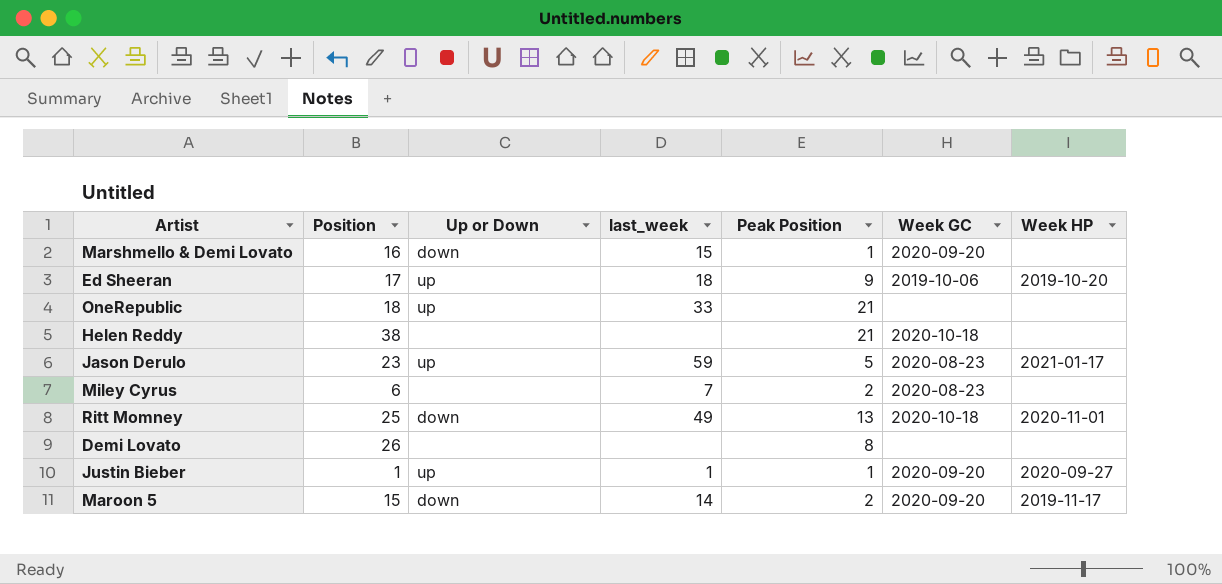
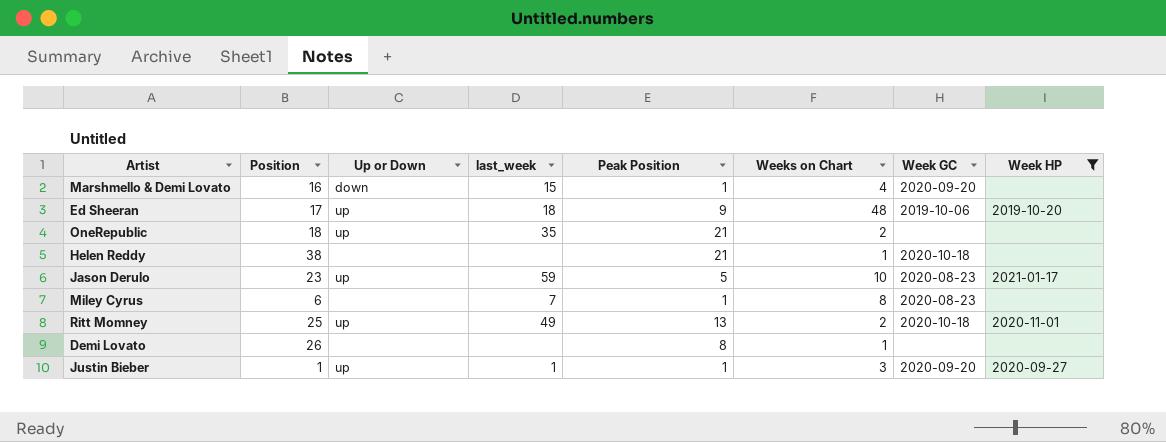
filter: none -> Week HP != 2019-11-17
column Weeks on Chart | position: none -> 6
OneRepublic | last_week: 33 -> 35
Miley Cyrus | Peak Position: 2 -> 1
Ritt Momney | Up or Down: down -> up

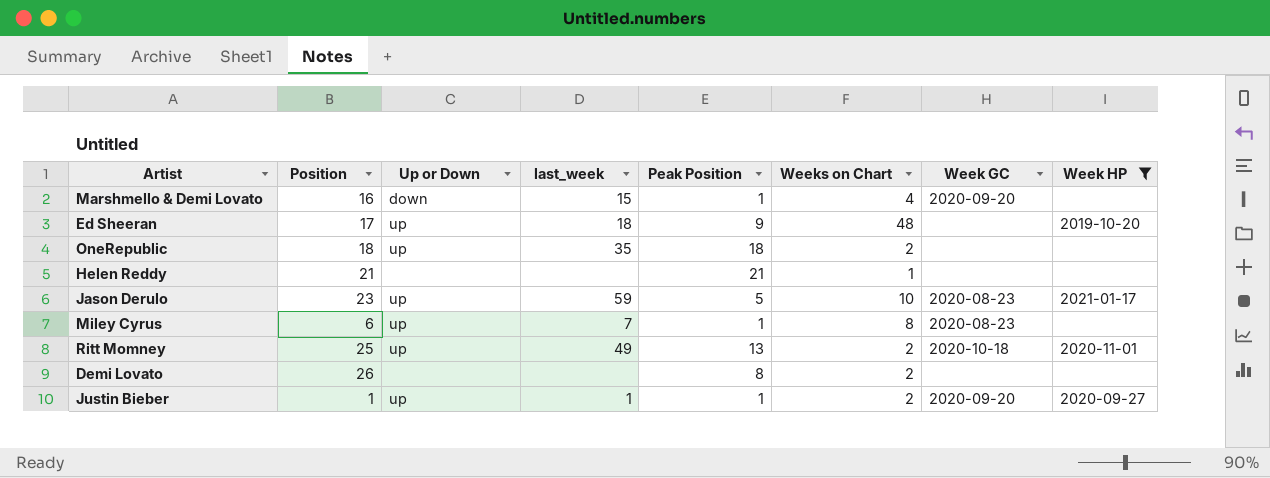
Ed Sheeran | Week GC: 2019-10-06 -> none
OneRepublic | Peak Position: 21 -> 18
Helen Reddy | Position: 38 -> 21
Helen Reddy | Week GC: 2020-10-18 -> none
Miley Cyrus | Up or Down: none -> up
Demi Lovato | Weeks on Chart: 1 -> 2
Justin Bieber | Weeks on Chart: 3 -> 2

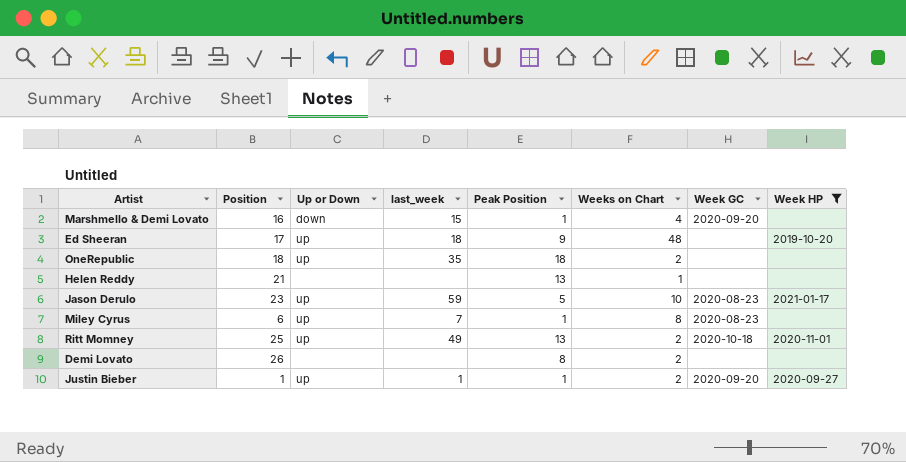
Helen Reddy | Peak Position: 21 -> 13

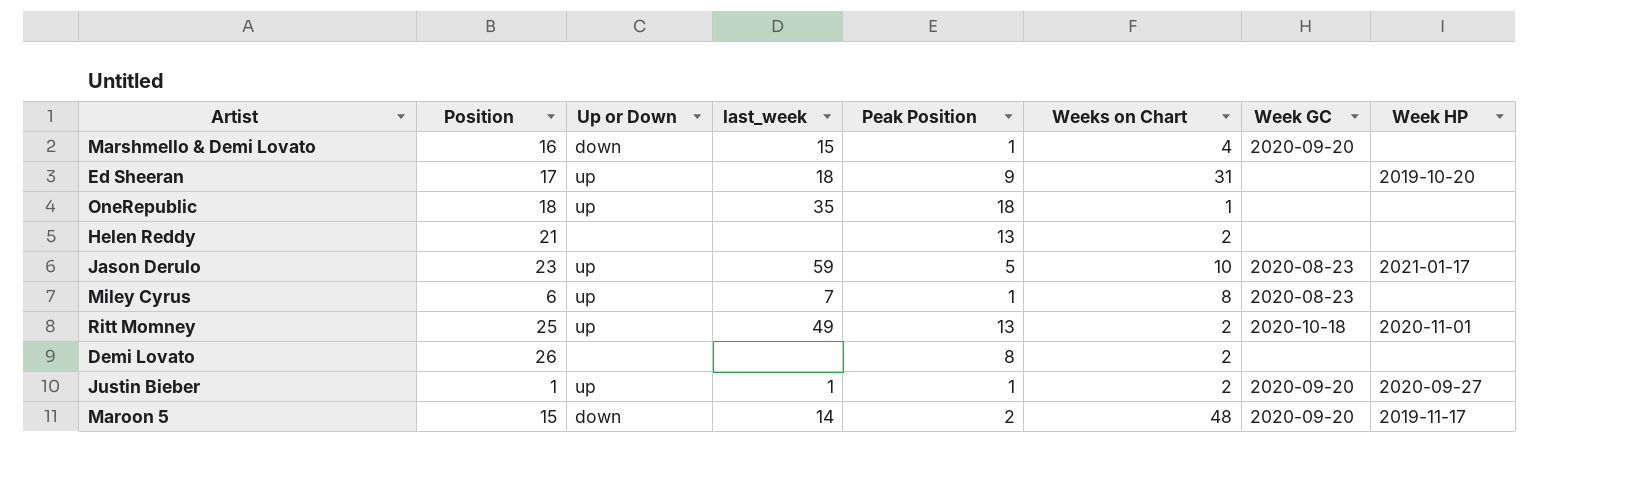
filter: Week HP != 2019-11-17 -> none
Ed Sheeran | Weeks on Chart: 48 -> 31
OneRepublic | Weeks on Chart: 2 -> 1
Helen Reddy | Weeks on Chart: 1 -> 2

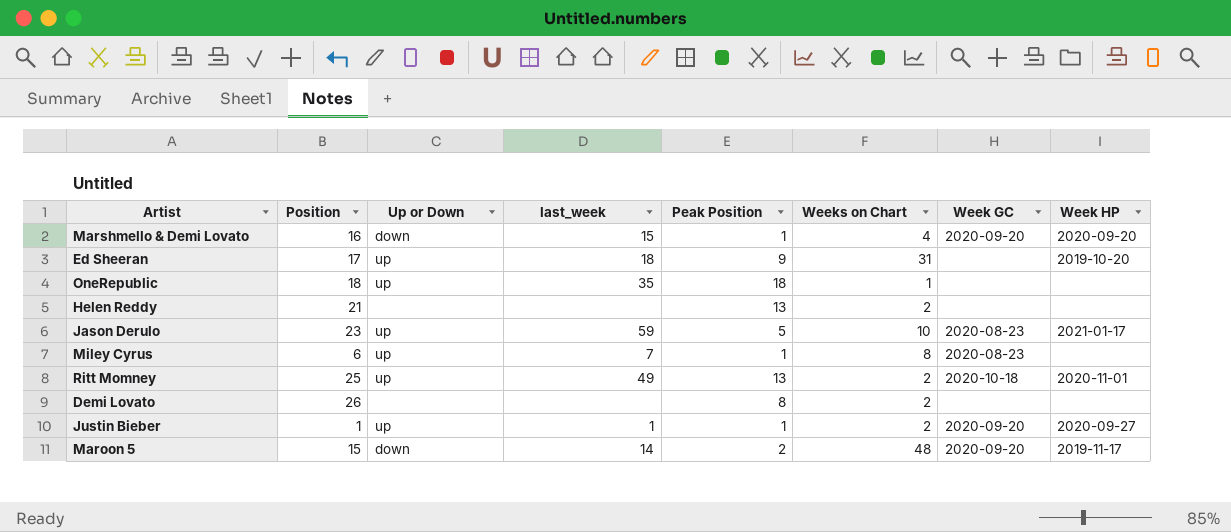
Marshmello & Demi Lovato | Week HP: none -> 2020-09-20

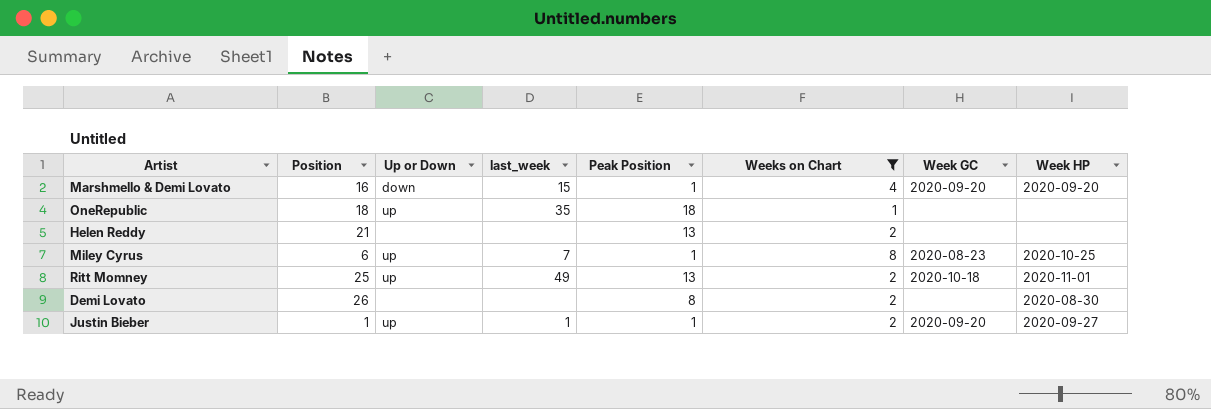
filter: none -> Weeks on Chart <= 8
Miley Cyrus | Week HP: none -> 2020-10-25
Demi Lovato | Week HP: none -> 2020-08-30

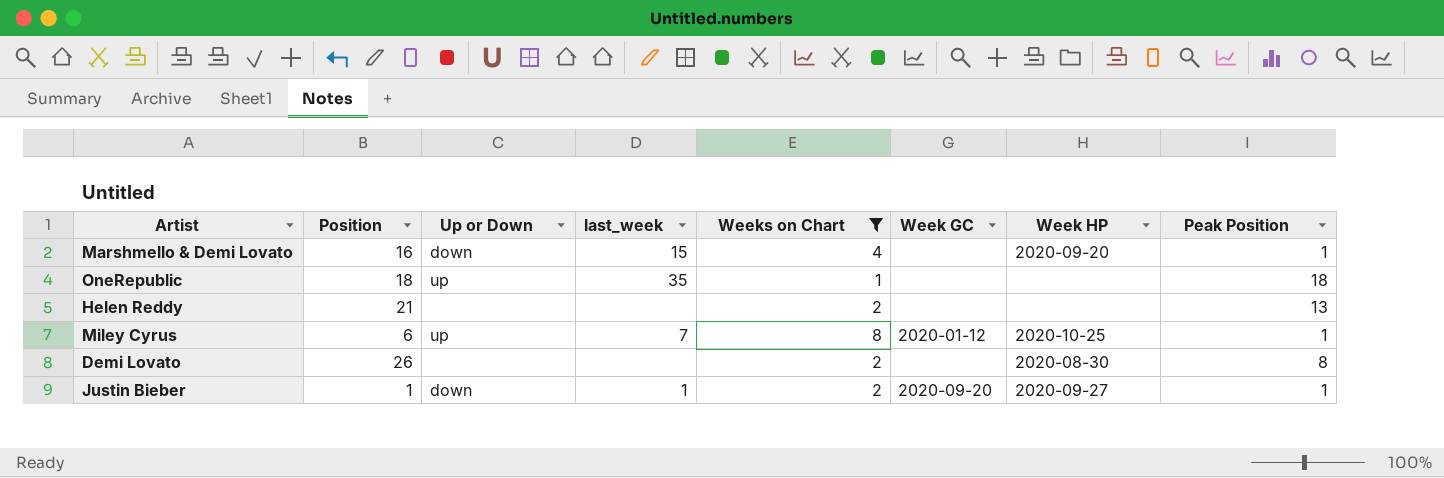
column Peak Position | position: 5 -> 8
row Ritt Momney: 25 | up | 49 | 13 | 2 | 2020-10-18 | 2020-11-01 -> none
Marshmello & Demi Lovato | Week GC: 2020-09-20 -> none
Miley Cyrus | Week GC: 2020-08-23 -> 2020-01-12
Justin Bieber | Up or Down: up -> down

